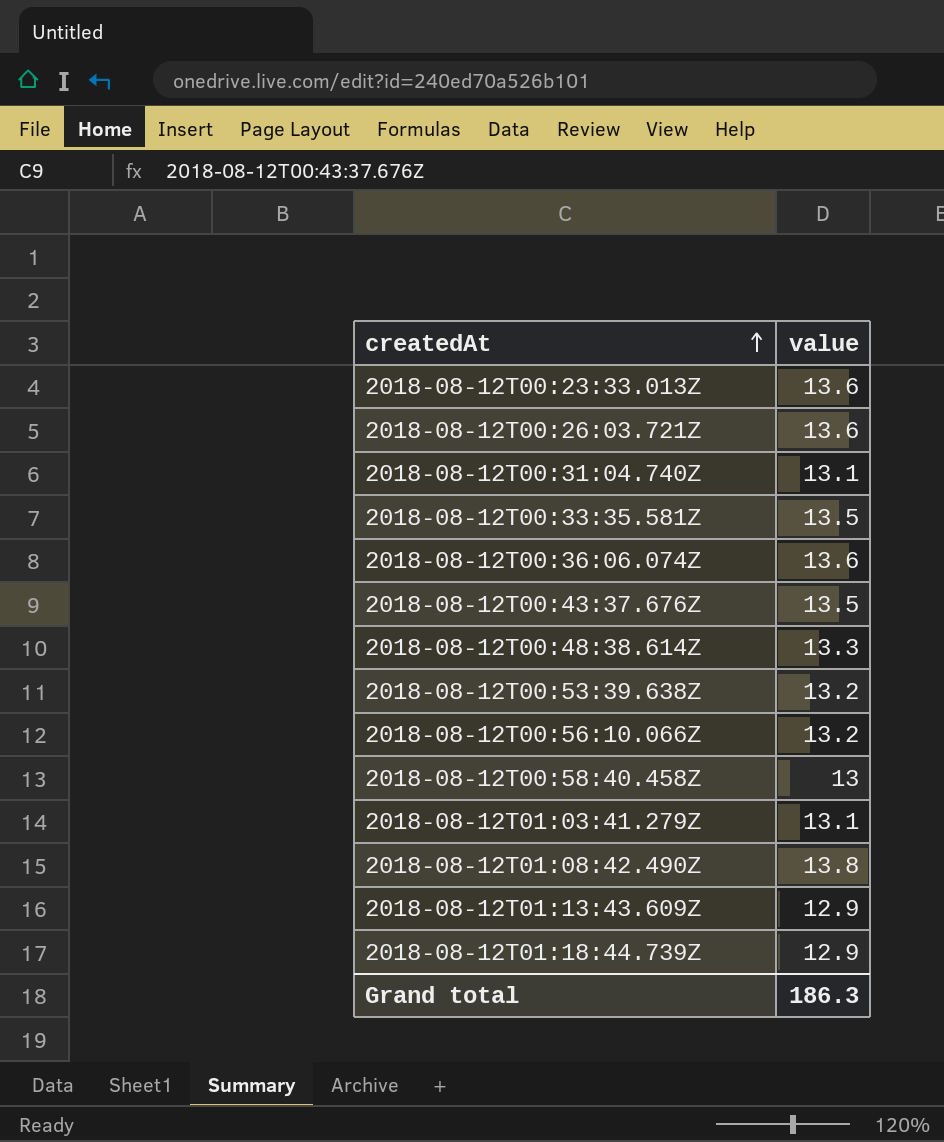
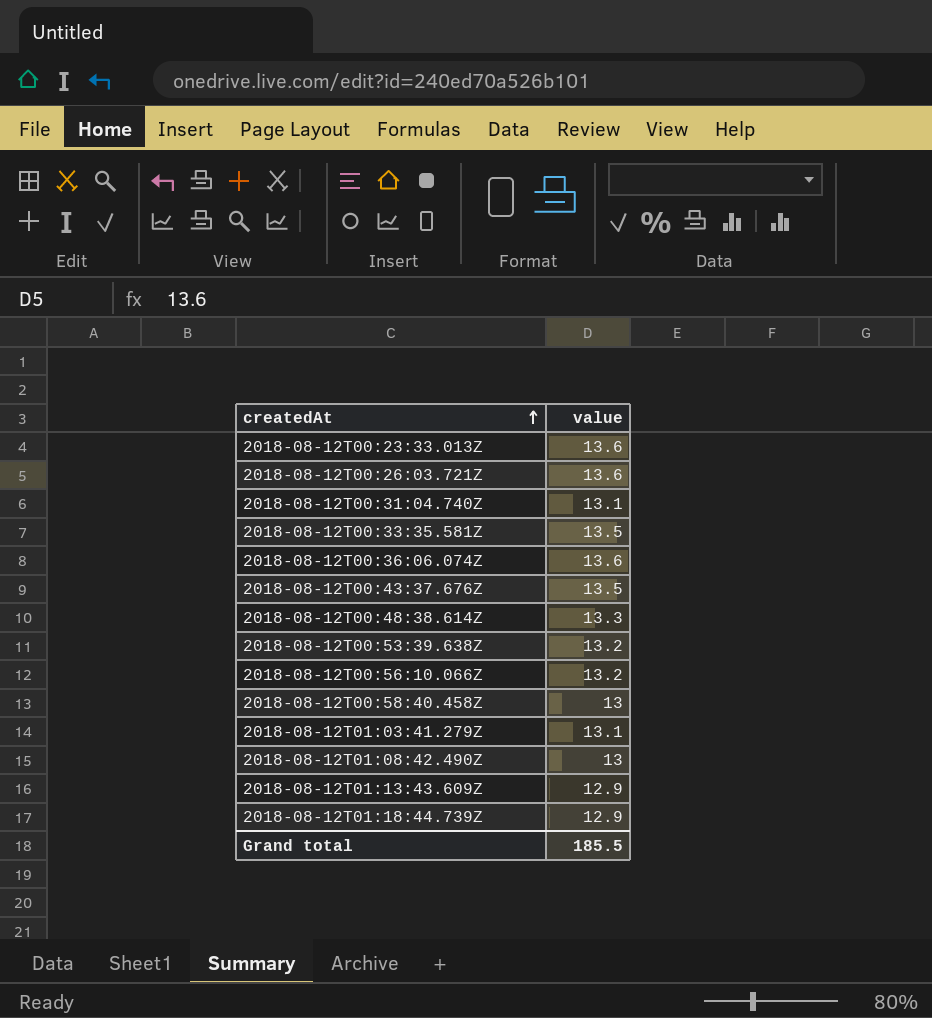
2018-08-12T01:08:42.490Z | value: 13.8 -> 13
Grand total | value: 186.3 -> 185.5

